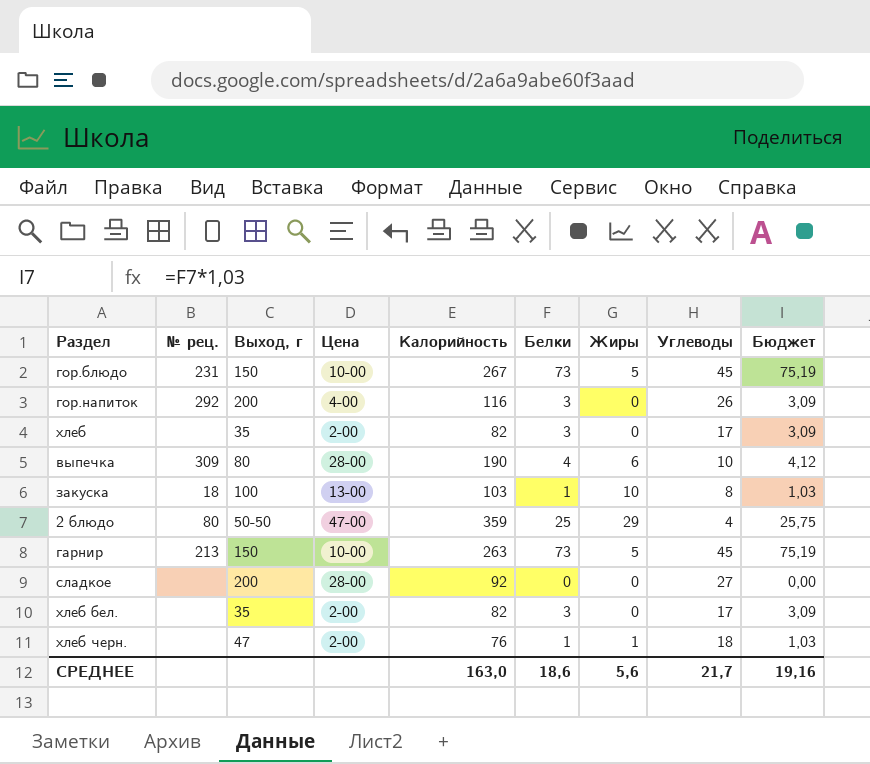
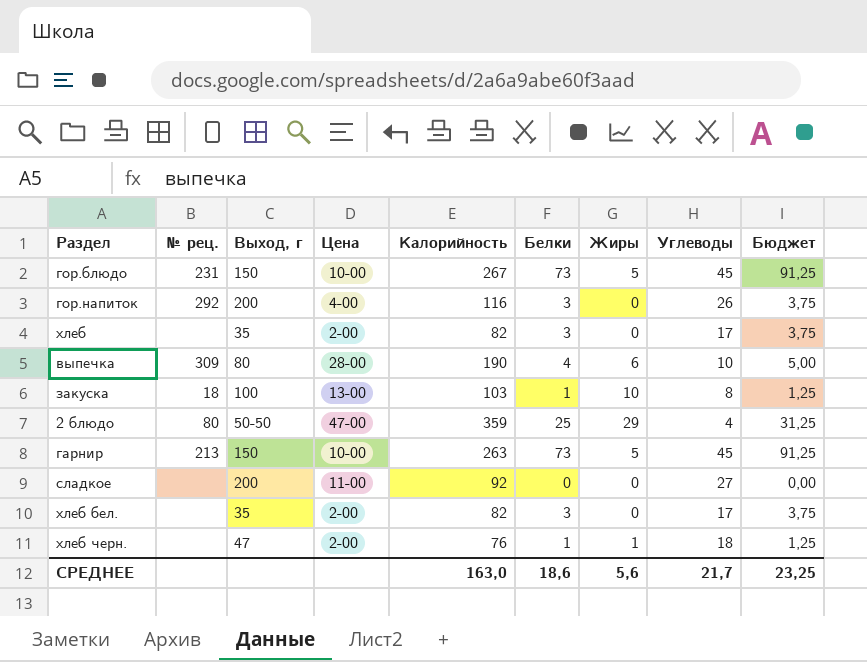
column Бюджет | formula: [Белки] * 1,03 -> [Белки] * 1,25
сладкое | Цена: 28-00 -> 11-00
СРЕДНЕЕ | Бюджет: 19,16 -> 23,25

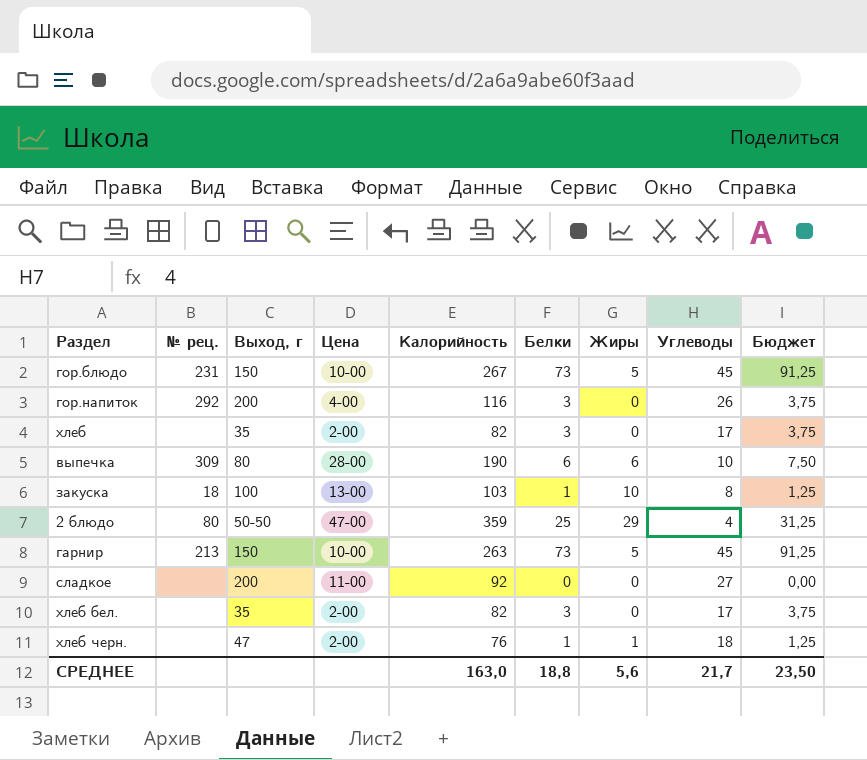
выпечка | Белки: 4 -> 6
выпечка | Бюджет: 5,00 -> 7,50
СРЕДНЕЕ | Белки: 18,6 -> 18,8
СРЕДНЕЕ | Бюджет: 23,25 -> 23,50

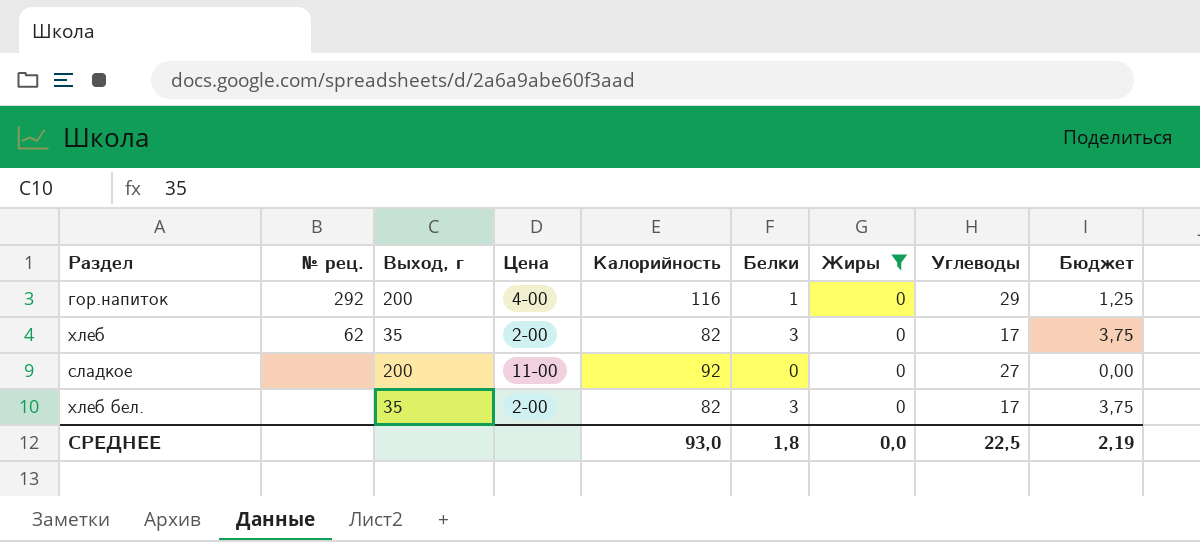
filter: none -> Жиры = 0
гор.напиток | Белки: 3 -> 1
гор.напиток | Углеводы: 26 -> 29
гор.напиток | Бюджет: 3,75 -> 1,25
хлеб | № рец.: none -> 62
СРЕДНЕЕ | Калорийность: 163,0 -> 93,0
СРЕДНЕЕ | Белки: 18,8 -> 1,8
СРЕДНЕЕ | Жиры: 5,6 -> 0,0
СРЕДНЕЕ | Углеводы: 21,7 -> 22,5
СРЕДНЕЕ | Бюджет: 23,50 -> 2,19

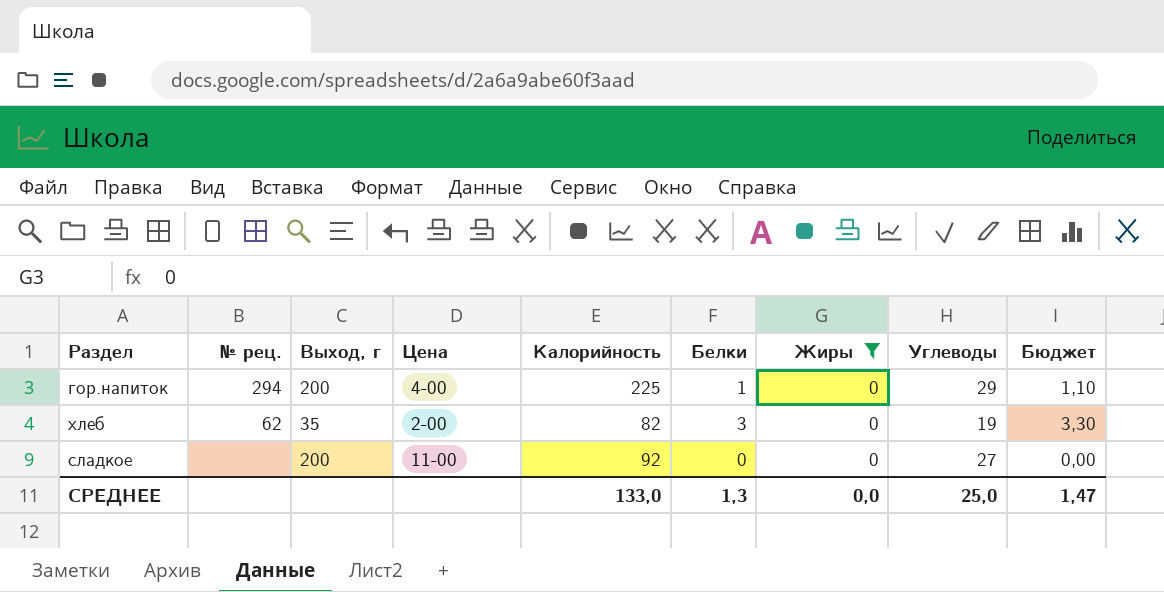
column Бюджет | formula: [Белки] * 1,25 -> [Белки] * 1,1
row хлеб бел.: none | 35 | 2-00 | 82 | 3 | 0 | 17 | 3,75 -> none
гор.напиток | № рец.: 292 -> 294
гор.напиток | Калорийность: 116 -> 225
хлеб | Углеводы: 17 -> 19
СРЕДНЕЕ | Калорийность: 93,0 -> 133,0
СРЕДНЕЕ | Белки: 1,8 -> 1,3
СРЕДНЕЕ | Углеводы: 22,5 -> 25,0
СРЕДНЕЕ | Бюджет: 2,19 -> 1,47

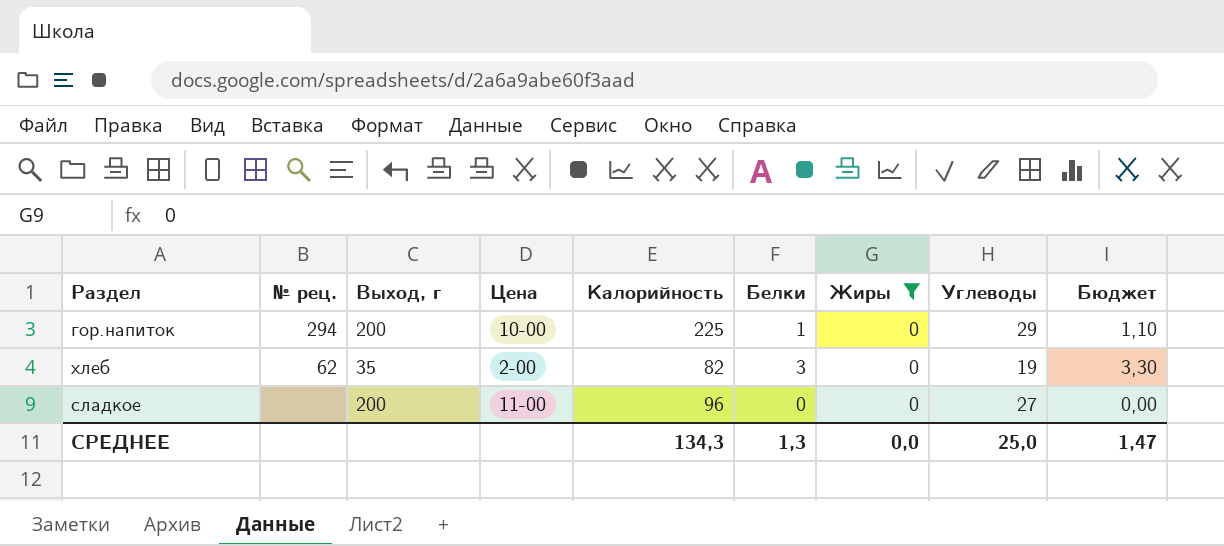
гор.напиток | Цена: 4-00 -> 10-00
сладкое | Калорийность: 92 -> 96
СРЕДНЕЕ | Калорийность: 133,0 -> 134,3

